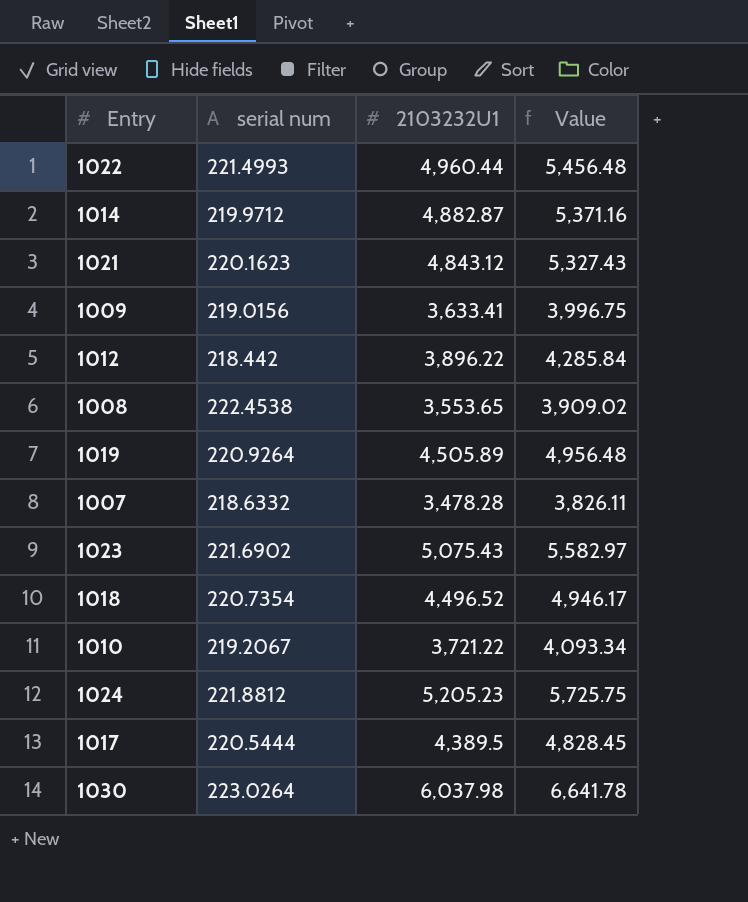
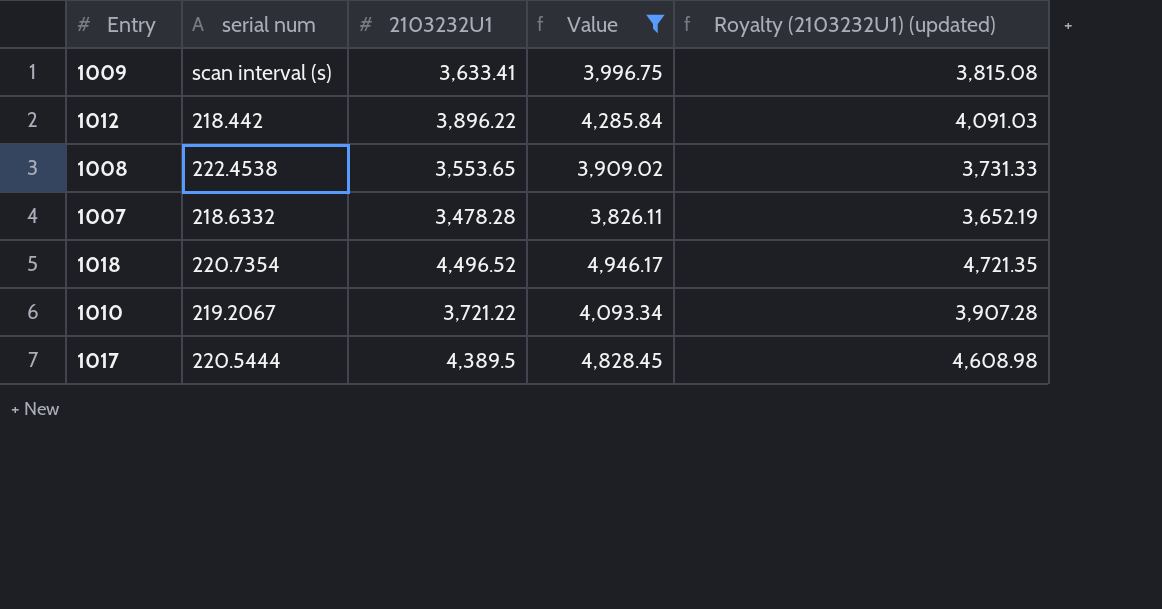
filter: none -> Value <= 4,946.17
column Royalty (2103232U1) (updated) | formula: none -> [2103232U1] * 1.05
1009 | serial num: 219.0156 -> scan interval (s)

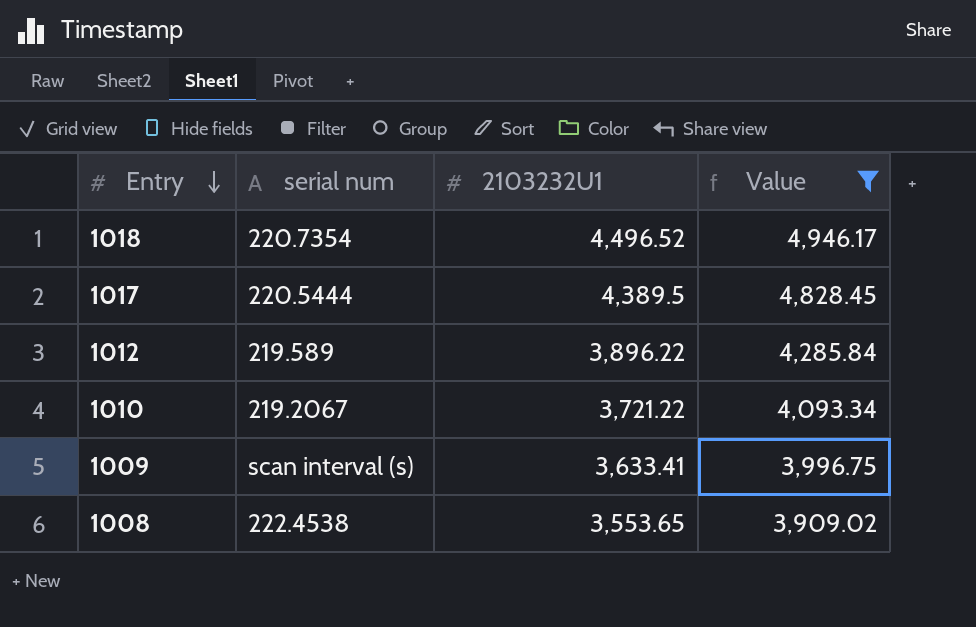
row order: none -> Entry descending
column Royalty (2103232U1) (updated) | formula: [2103232U1] * 1.05 -> none
row 1007: 218.6332 | 3,478.28 | 3,826.11 | 3,652.19 -> none
1012 | serial num: 218.442 -> 219.589

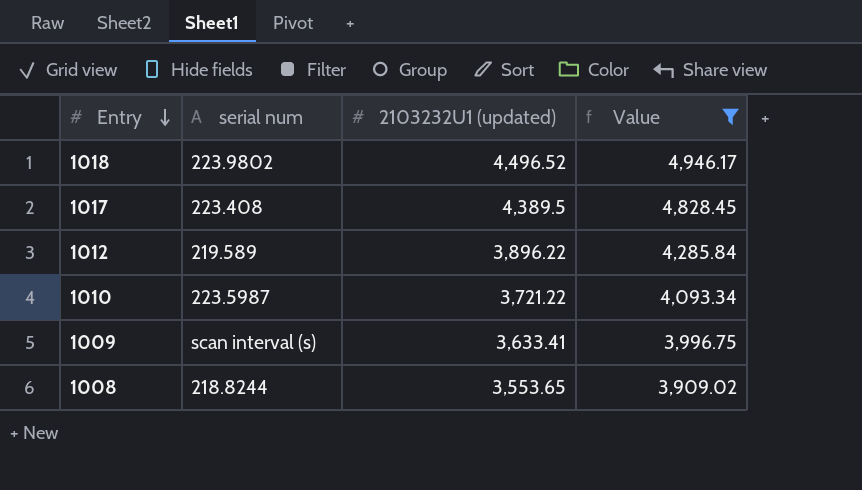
column name: 2103232U1 -> 2103232U1 (updated)
1018 | serial num: 220.7354 -> 223.9802
1017 | serial num: 220.5444 -> 223.408
1010 | serial num: 219.2067 -> 223.5987
1008 | serial num: 222.4538 -> 218.8244

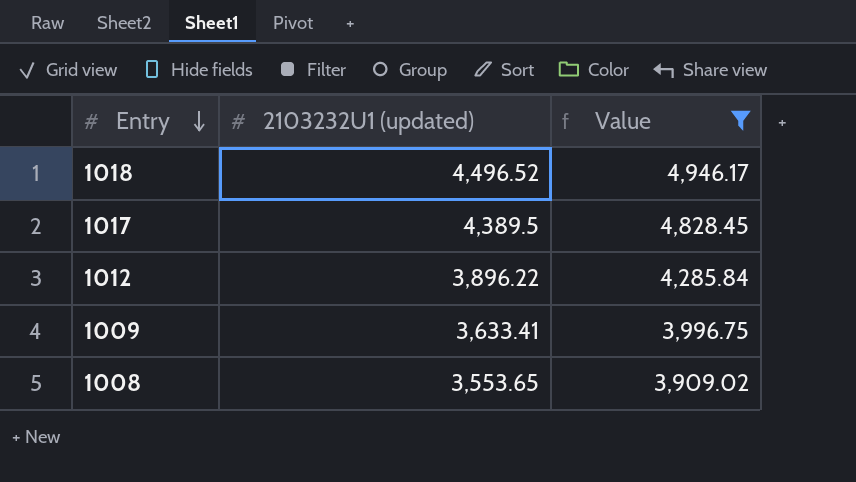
column serial num | position: 2 -> none
row 1010: 223.5987 | 3,721.22 | 4,093.34 -> none

